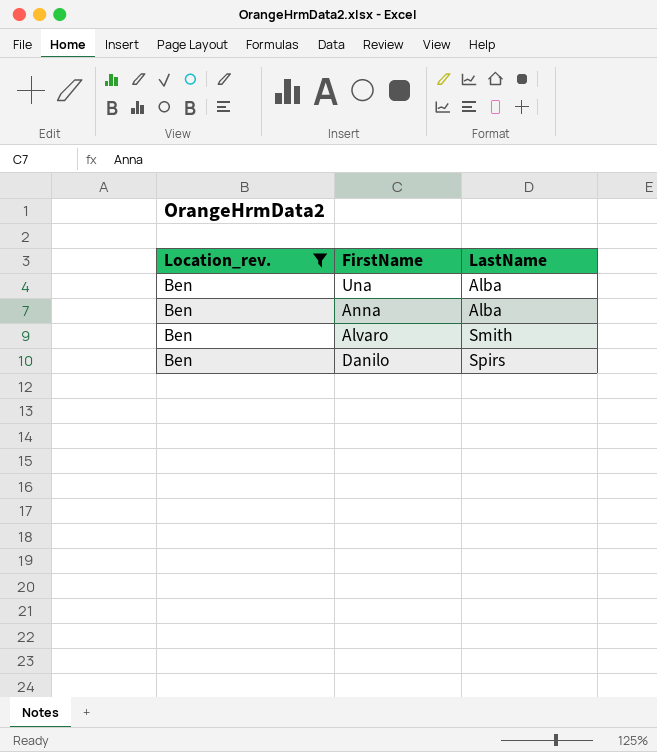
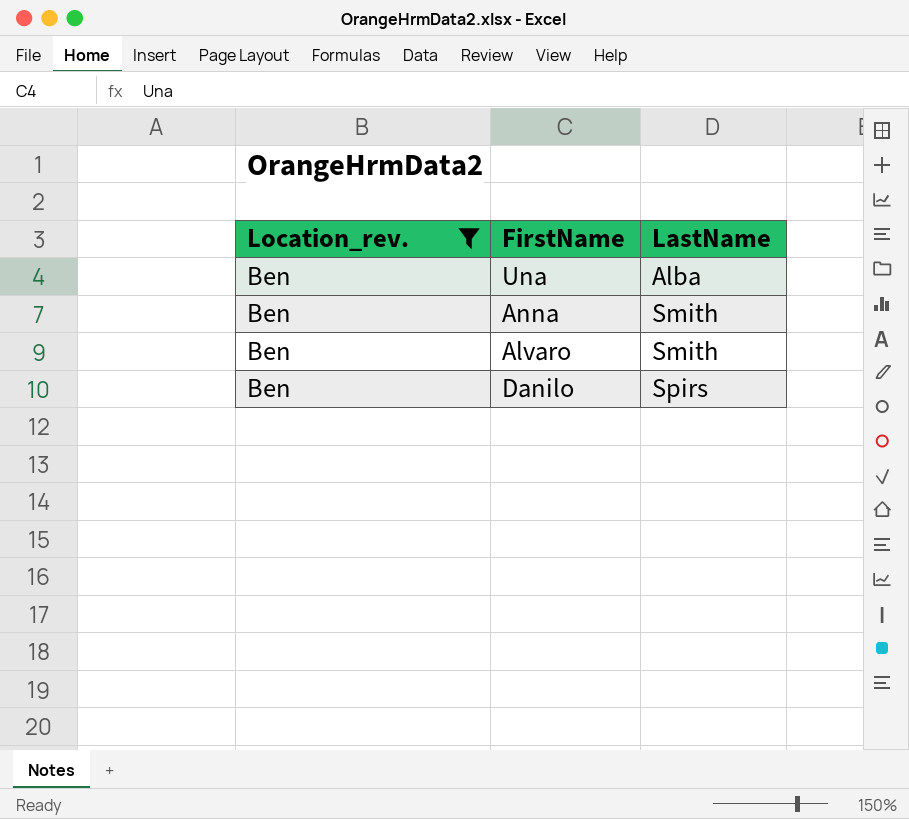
Anna | LastName: Alba -> Smith

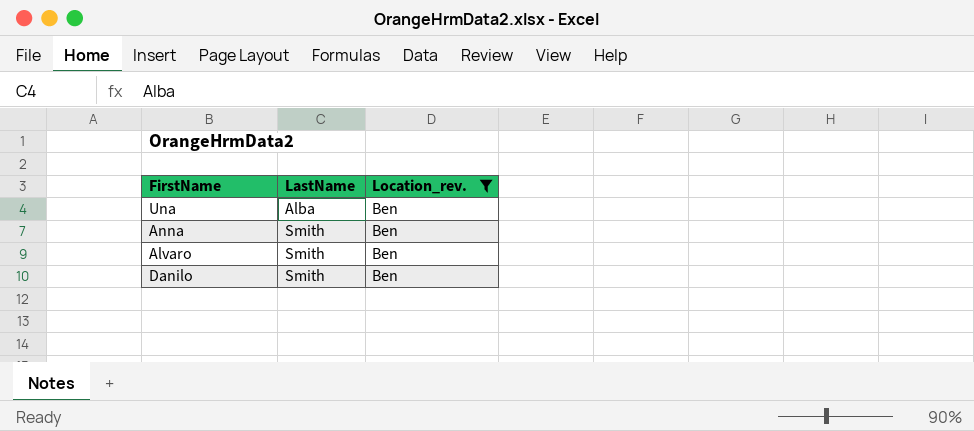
column Location_rev. | position: 1 -> 3
Danilo | LastName: Spirs -> Smith

